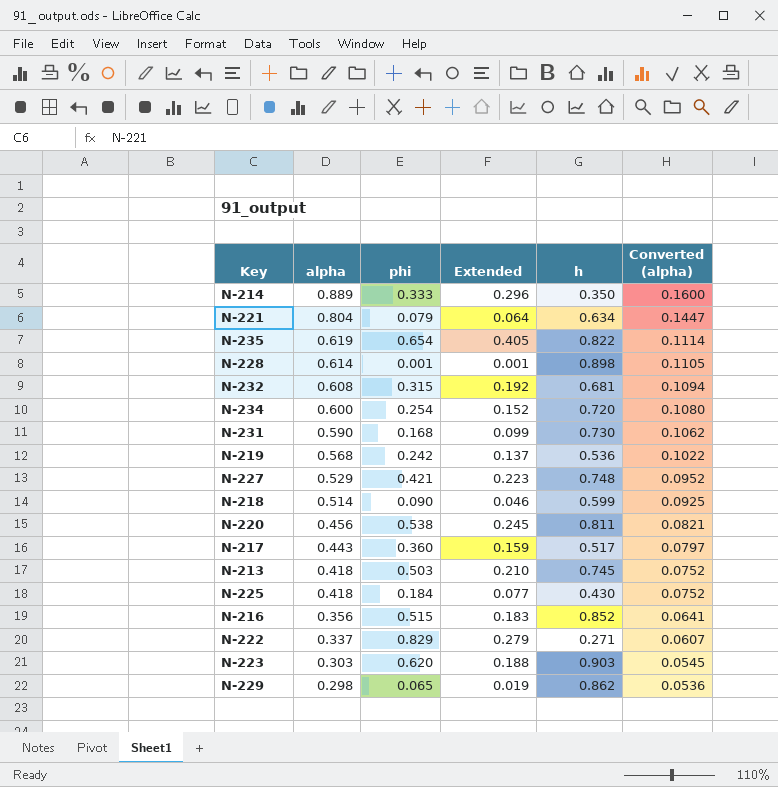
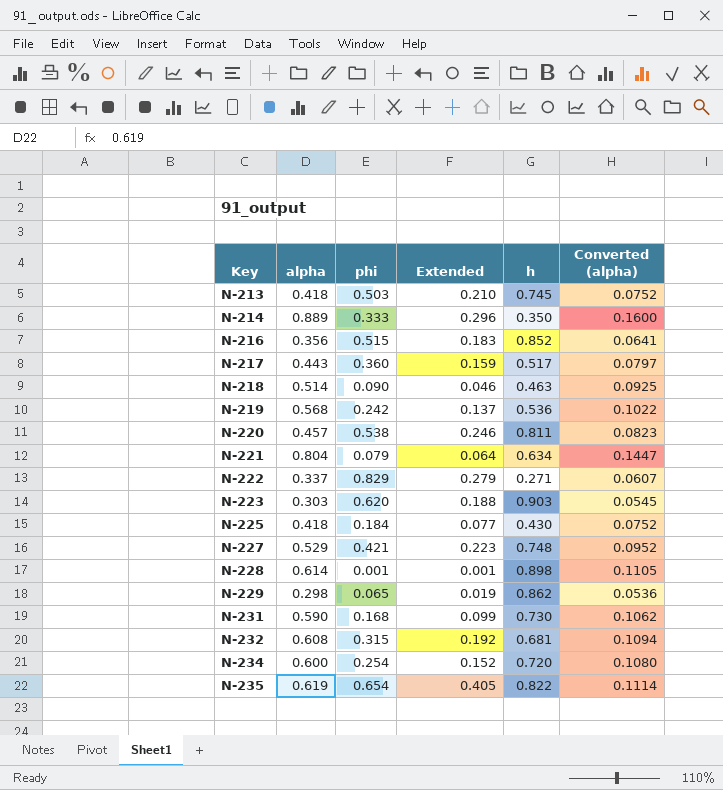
row order: alpha descending -> Key ascending
N-218 | h: 0.599 -> 0.463
N-220 | alpha: 0.456 -> 0.457
N-220 | Extended: 0.245 -> 0.246
N-220 | Converted (alpha): 0.0821 -> 0.0823

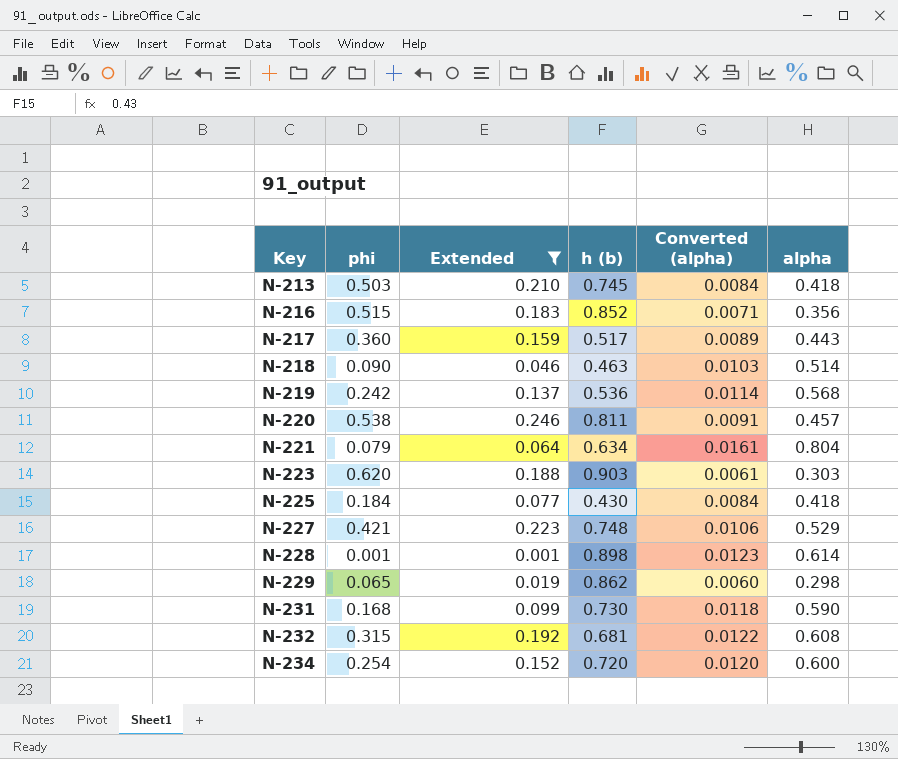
filter: none -> Extended <= 0.246
column name: h -> h (b)
column Converted (alpha) | formula: [alpha] * 0.18 -> [alpha] * 0.02
column alpha | position: 2 -> 6

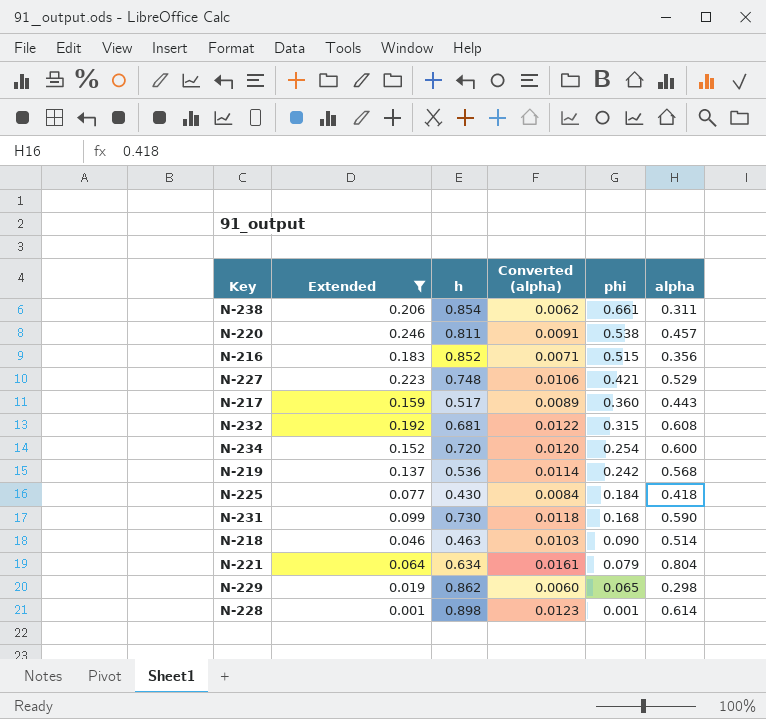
row order: Key ascending -> phi descending
column name: h (b) -> h
column phi | position: 2 -> 5
row N-213: 0.503 | 0.210 | 0.745 | 0.0084 | 0.418 -> none
row N-223: 0.620 | 0.188 | 0.903 | 0.0061 | 0.303 -> none
row N-238: none -> 0.206 | 0.854 | 0.0062 | 0.661 | 0.311

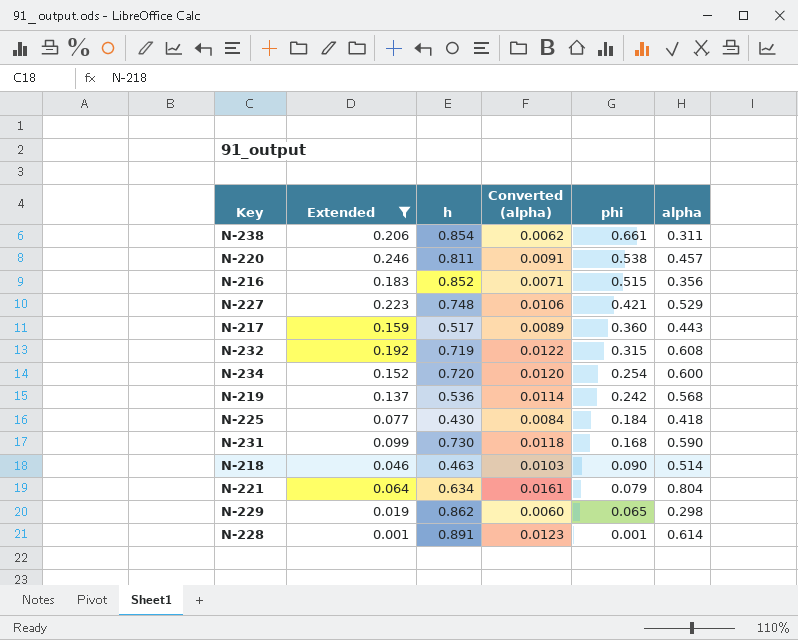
N-232 | h: 0.681 -> 0.719
N-228 | h: 0.898 -> 0.891

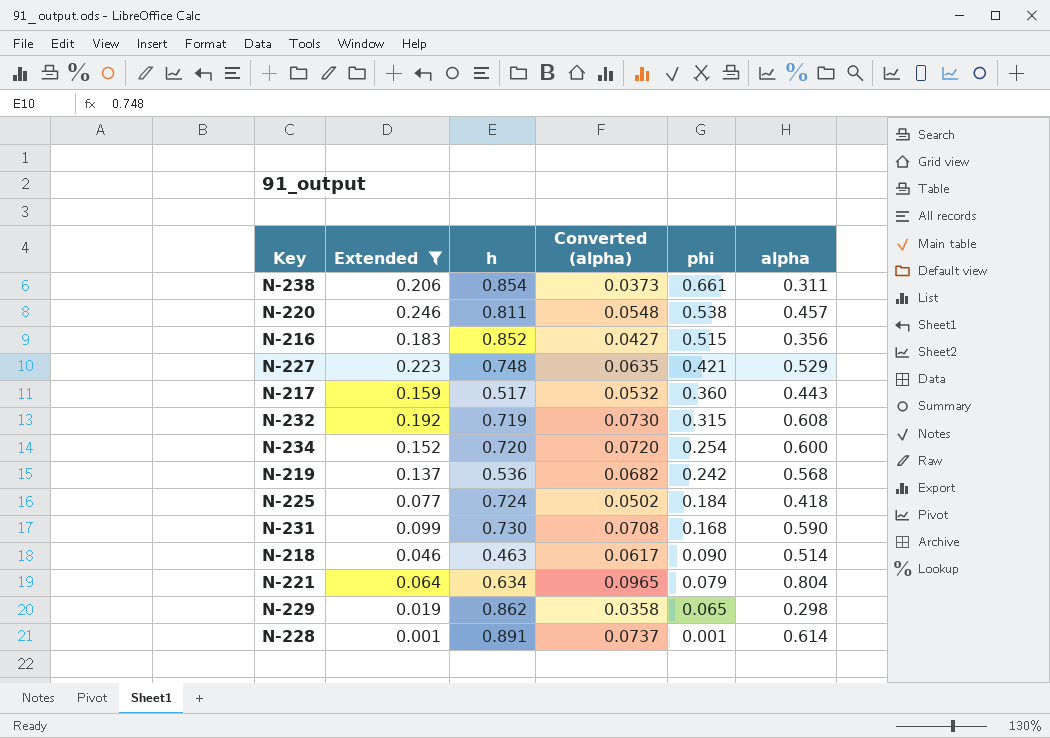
column Converted (alpha) | formula: [alpha] * 0.02 -> [alpha] * 0.12
N-225 | h: 0.430 -> 0.724

